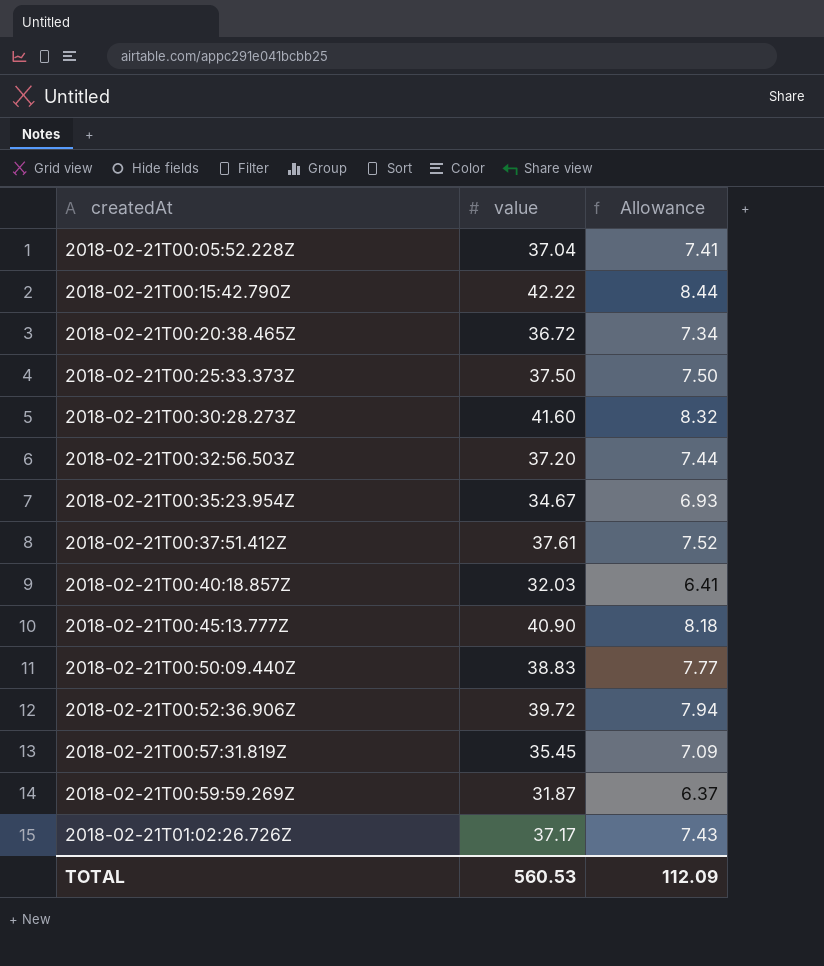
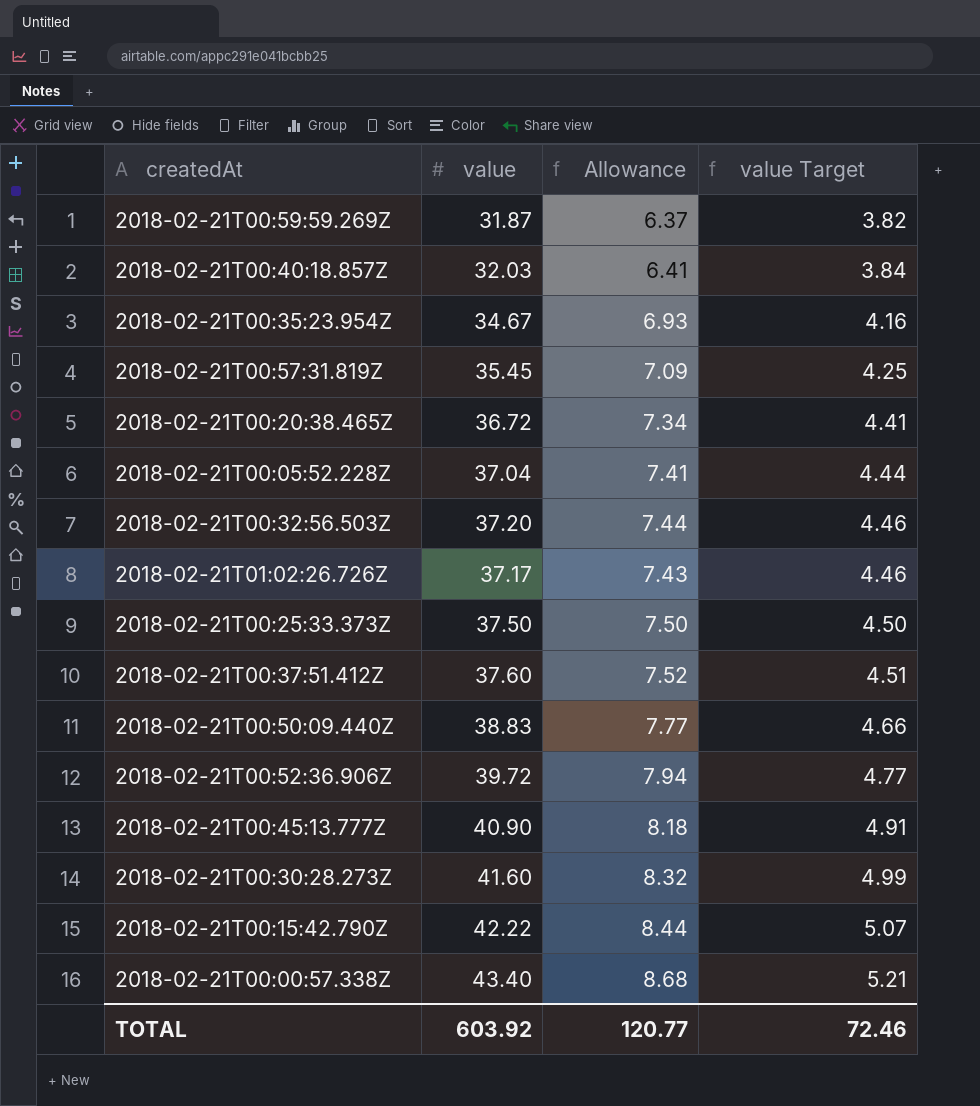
row order: createdAt ascending -> value Target ascending
column value Target | formula: none -> [value] * 0.12
2018-02-21T00:37:51.412Z | value: 37.61 -> 37.60
row 2018-02-21T00:00:57.338Z: none -> 43.40 | 8.68 | 5.21
TOTAL | value: 560.53 -> 603.92
TOTAL | Allowance: 112.09 -> 120.77

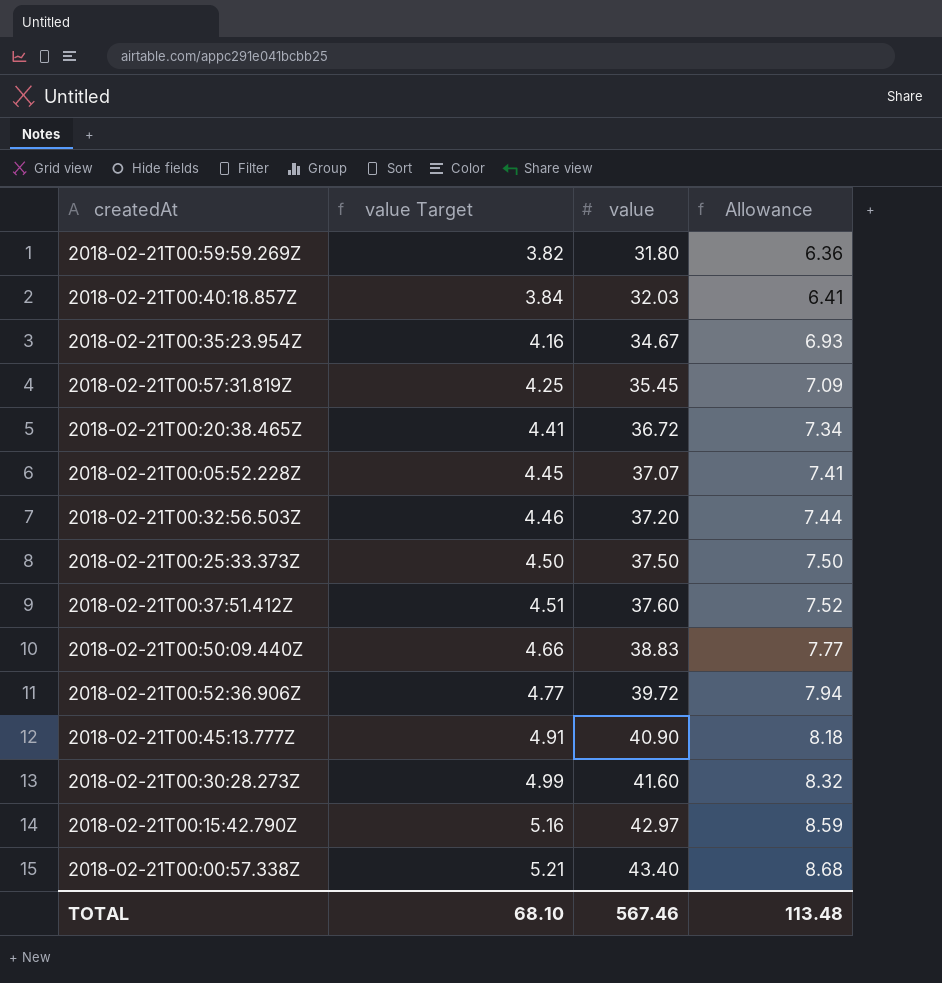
column value Target | position: 4 -> 2
row 2018-02-21T01:02:26.726Z: 37.17 | 7.43 | 4.46 -> none
2018-02-21T00:59:59.269Z | value: 31.87 -> 31.80
2018-02-21T00:59:59.269Z | Allowance: 6.37 -> 6.36
2018-02-21T00:05:52.228Z | value Target: 4.44 -> 4.45
2018-02-21T00:05:52.228Z | value: 37.04 -> 37.07
2018-02-21T00:15:42.790Z | value Target: 5.07 -> 5.16
2018-02-21T00:15:42.790Z | value: 42.22 -> 42.97
2018-02-21T00:15:42.790Z | Allowance: 8.44 -> 8.59
TOTAL | value Target: 72.46 -> 68.10
TOTAL | value: 603.92 -> 567.46
TOTAL | Allowance: 120.77 -> 113.48

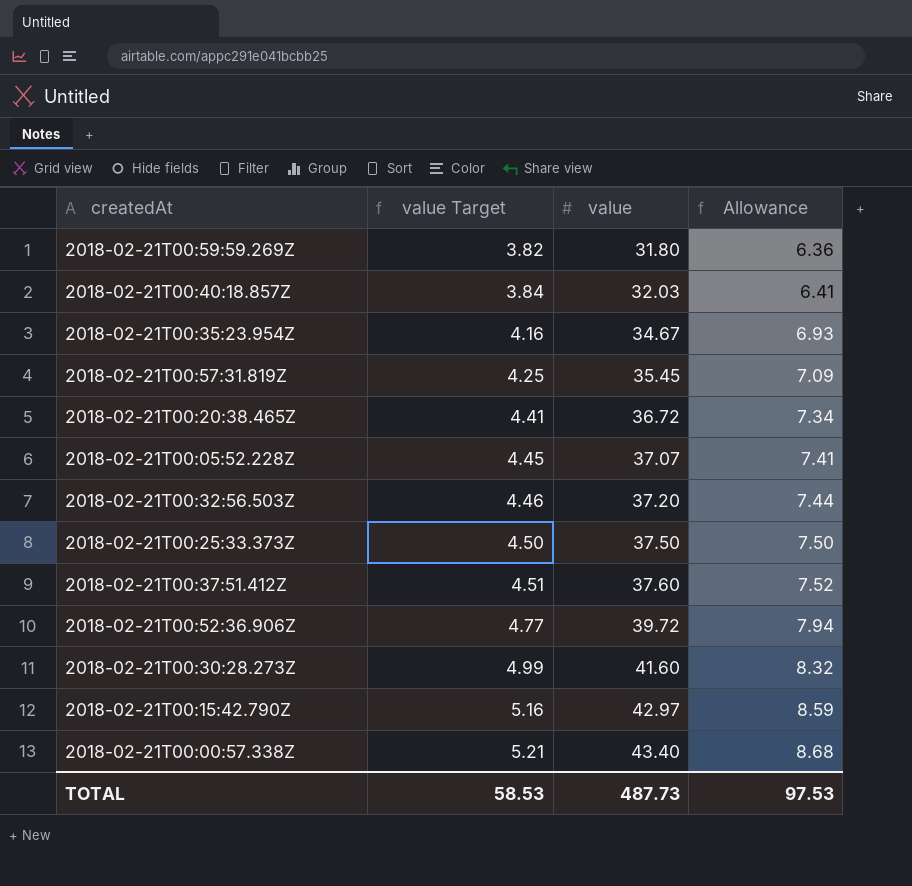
row 2018-02-21T00:50:09.440Z: 4.66 | 38.83 | 7.77 -> none
row 2018-02-21T00:45:13.777Z: 4.91 | 40.90 | 8.18 -> none
TOTAL | value Target: 68.10 -> 58.53
TOTAL | value: 567.46 -> 487.73
TOTAL | Allowance: 113.48 -> 97.53

